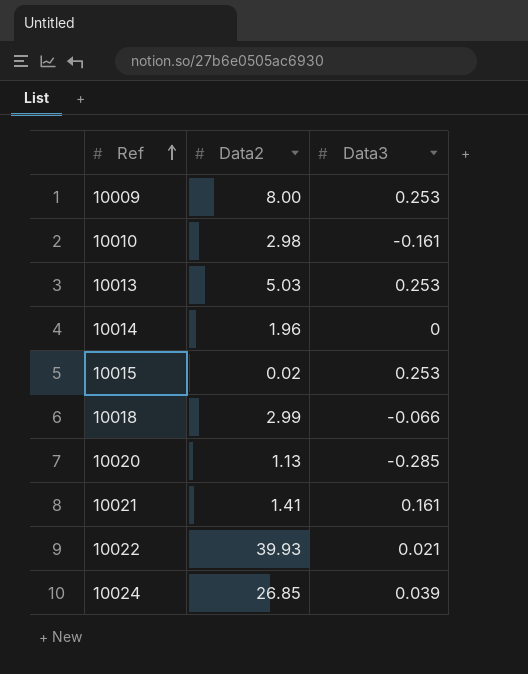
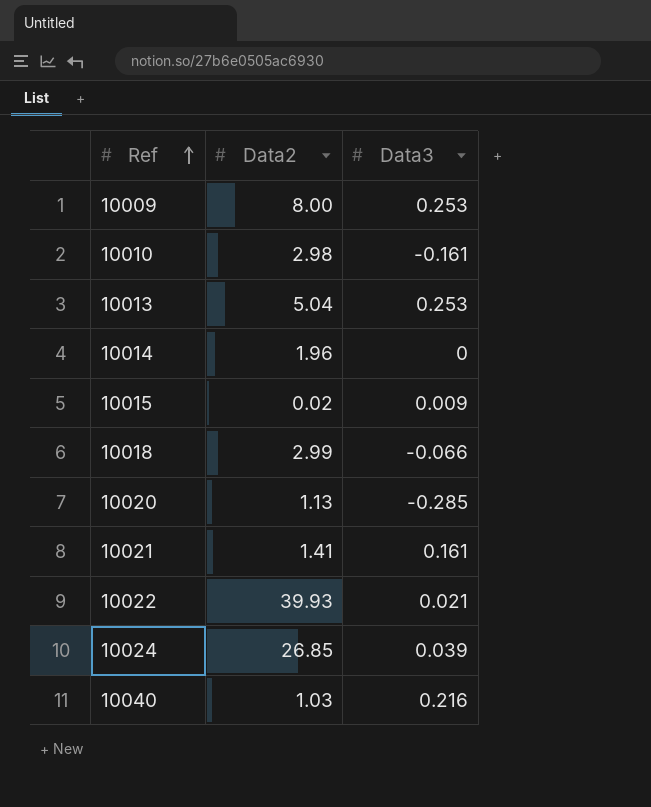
10013 | Data2: 5.03 -> 5.04
10015 | Data3: 0.253 -> 0.009
row 10040: none -> 1.03 | 0.216

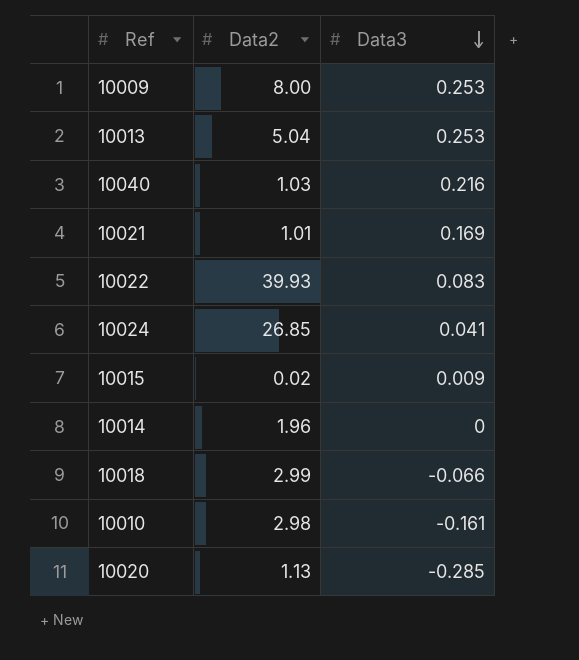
row order: Ref ascending -> Data3 descending
10021 | Data2: 1.41 -> 1.01
10021 | Data3: 0.161 -> 0.169
10022 | Data3: 0.021 -> 0.083
10024 | Data3: 0.039 -> 0.041

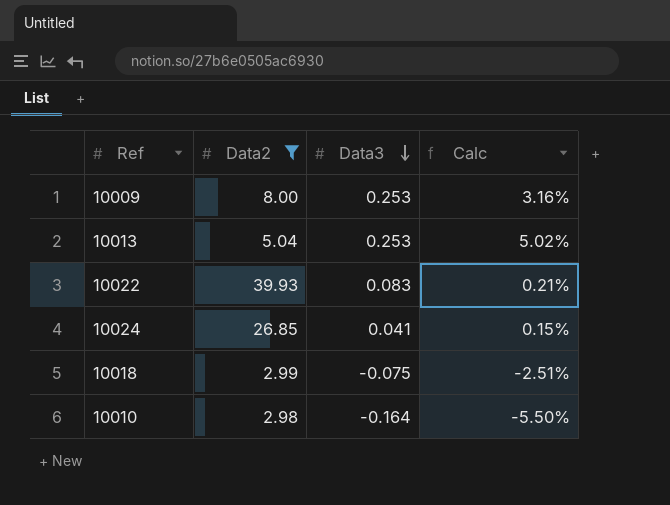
filter: none -> Data2 >= 2.98
column Calc | formula: none -> [Data3] / [Data2]
10018 | Data3: -0.066 -> -0.075
10010 | Data3: -0.161 -> -0.164

